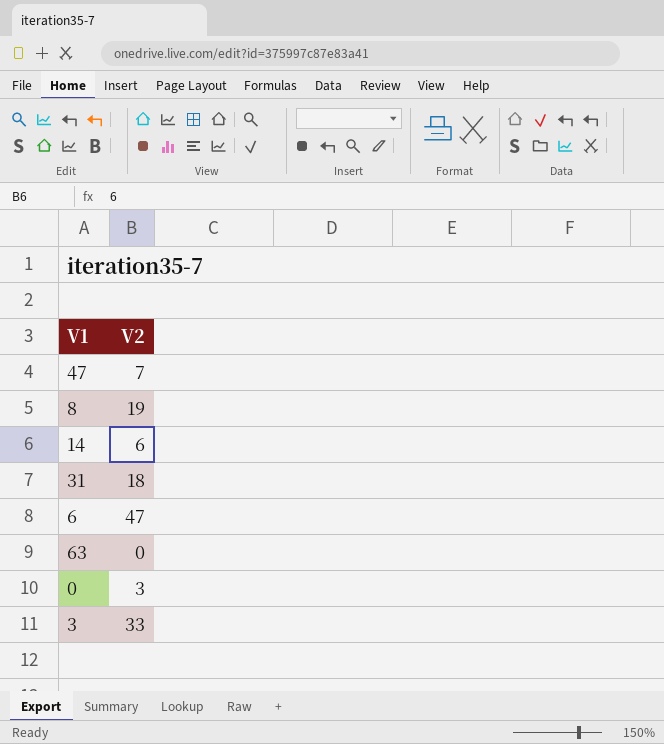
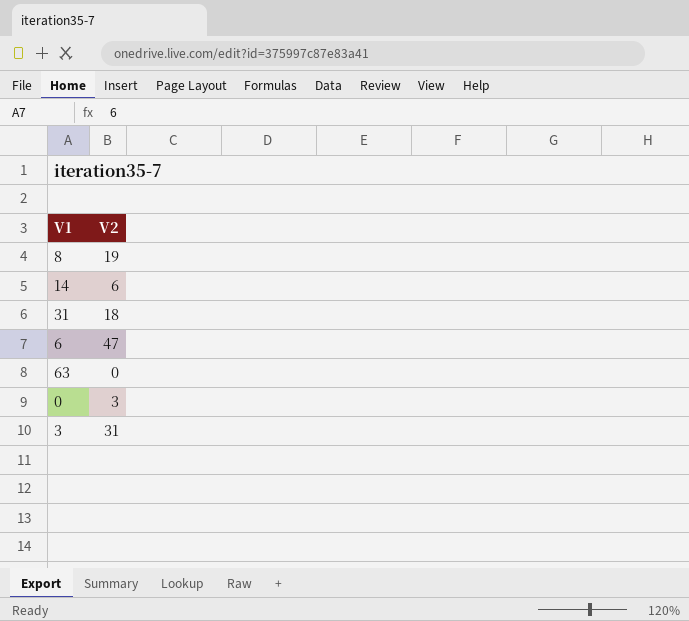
row 47: 7 -> none
3 | V2: 33 -> 31

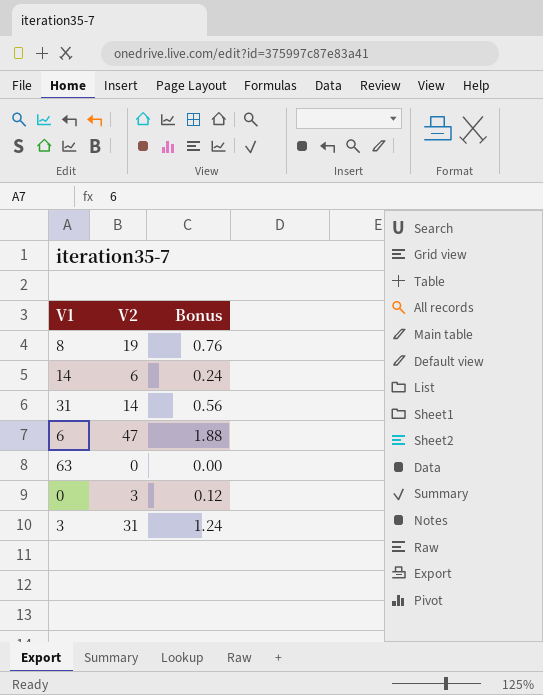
column Bonus | formula: none -> [V2] * 0.04
31 | V2: 18 -> 14

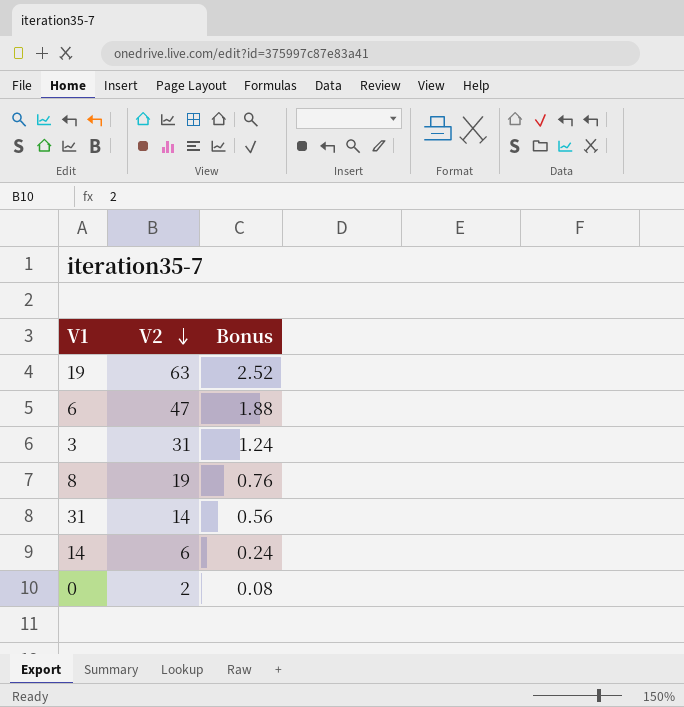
row order: none -> V2 descending
row 63: 0 | 0.00 -> none
row 19: none -> 63 | 2.52
0 | V2: 3 -> 2
0 | Bonus: 0.12 -> 0.08

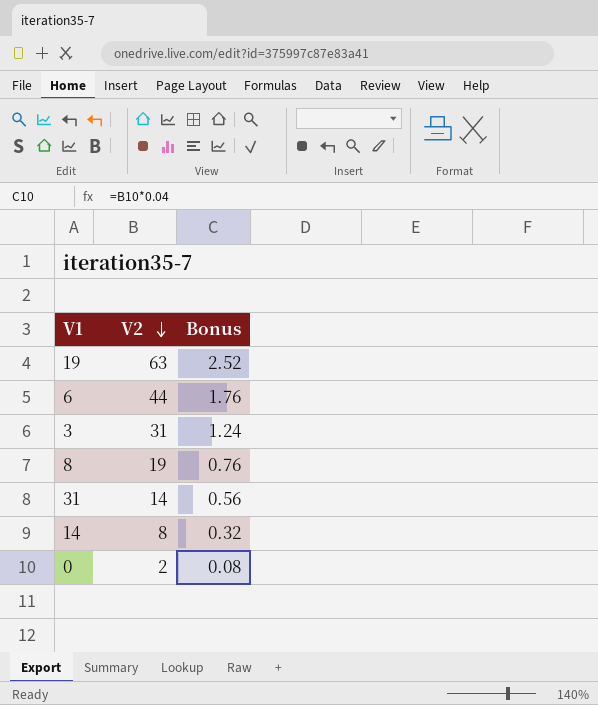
6 | V2: 47 -> 44
6 | Bonus: 1.88 -> 1.76
14 | V2: 6 -> 8
14 | Bonus: 0.24 -> 0.32

